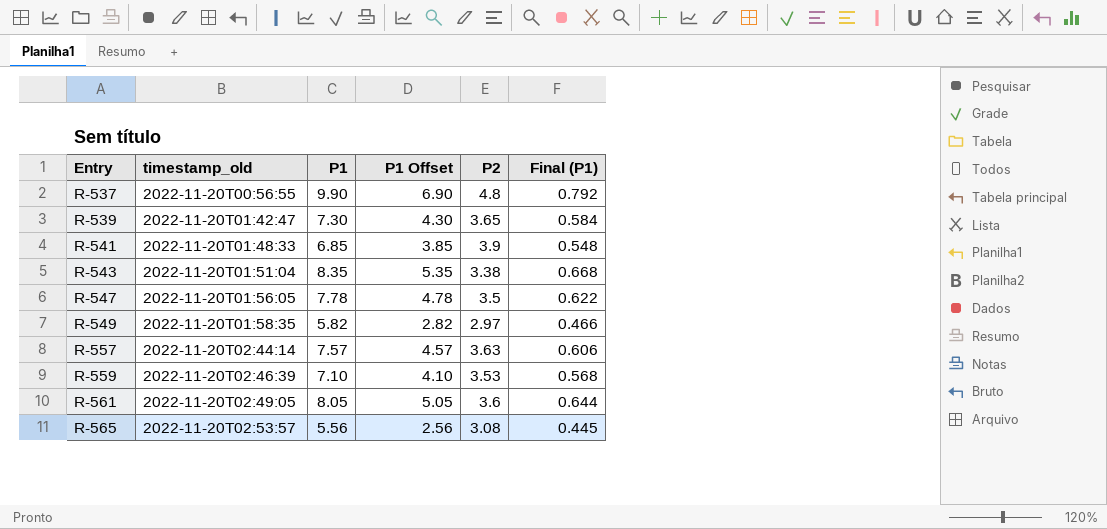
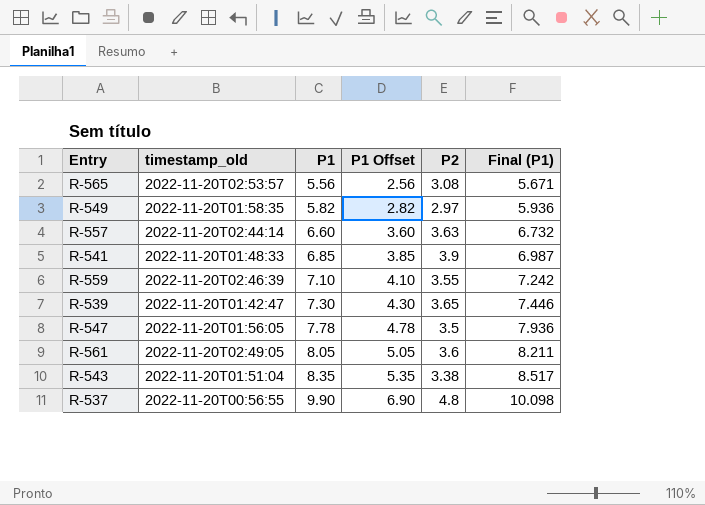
row order: Entry ascending -> P1 ascending
column Final (P1) | formula: [P1] * 0.08 -> [P1] * 1.02
R-557 | P1: 7.57 -> 6.60
R-557 | P1 Offset: 4.57 -> 3.60
R-559 | P2: 3.53 -> 3.55

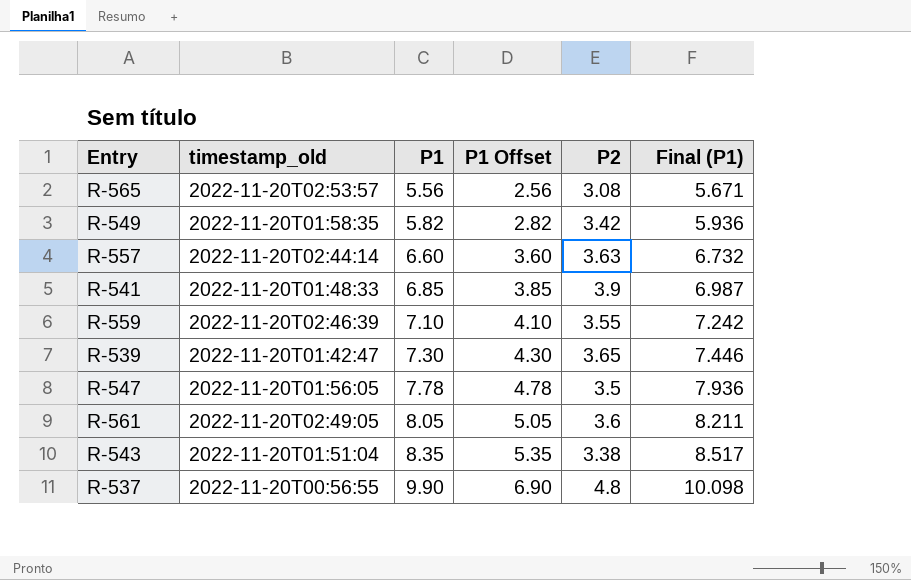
R-549 | P2: 2.97 -> 3.42

